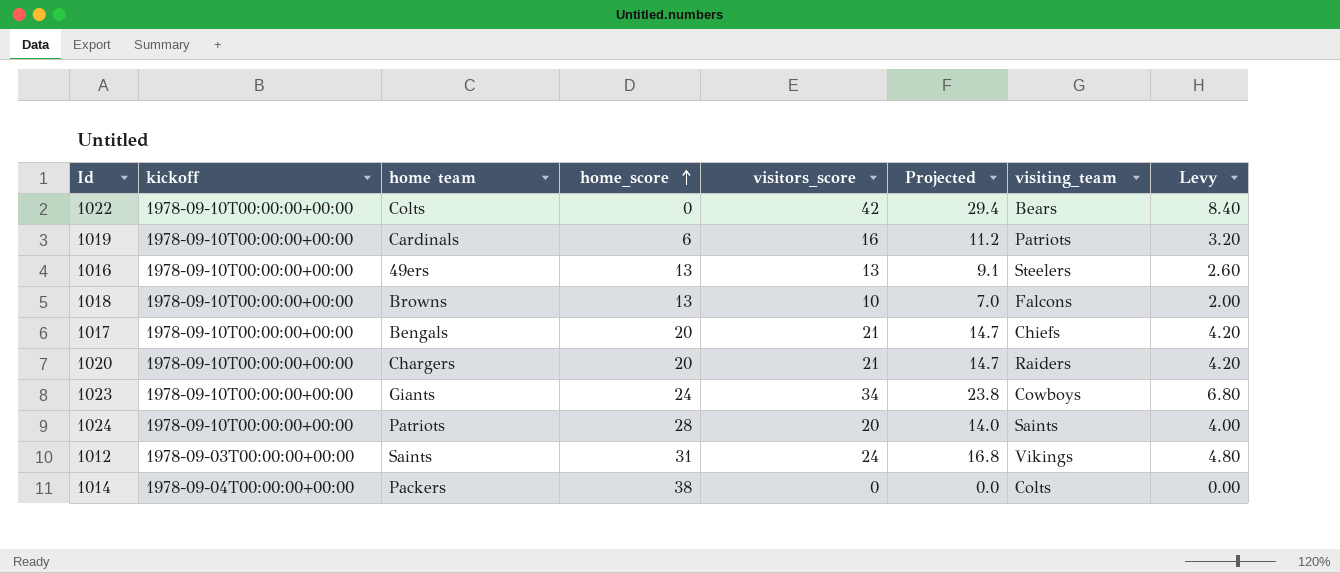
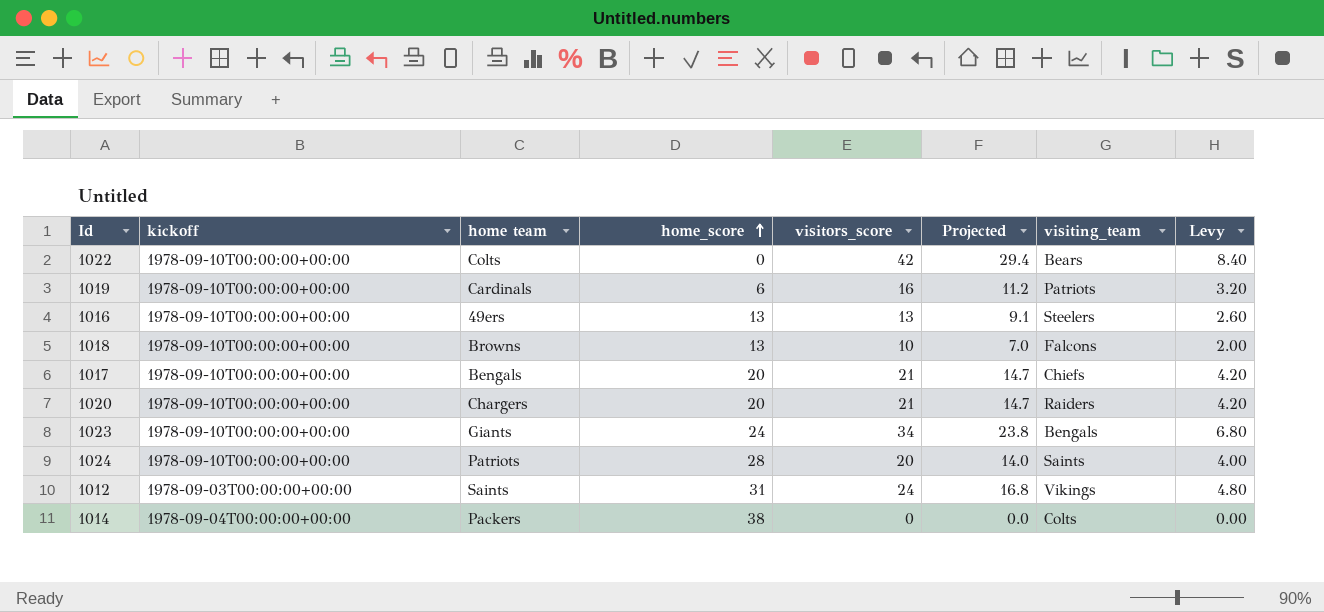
1023 | visiting_team: Cowboys -> Bengals

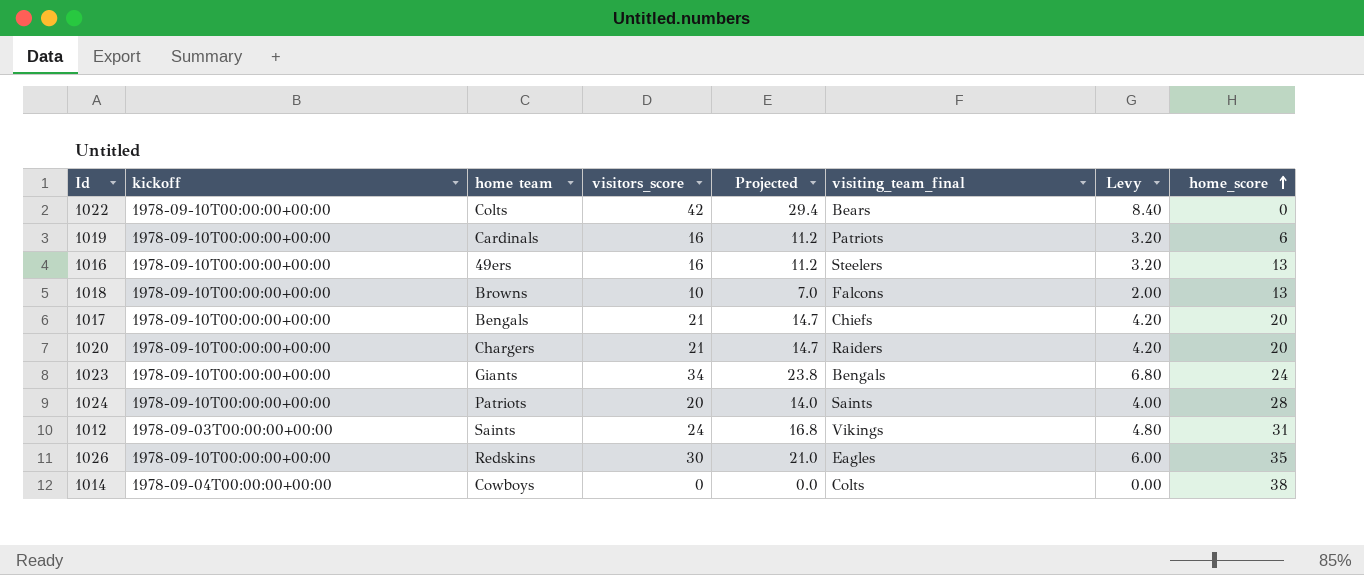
column name: visiting_team -> visiting_team_final
column home_score | position: 4 -> 8
1016 | visitors_score: 13 -> 16
1016 | Projected: 9.1 -> 11.2
1016 | Levy: 2.60 -> 3.20
row 1026: none -> 1978-09-10T00:00:00+00:00 | Redskins | 30 | 21.0 | Eagles | 6.00 | 35
1014 | home team: Packers -> Cowboys

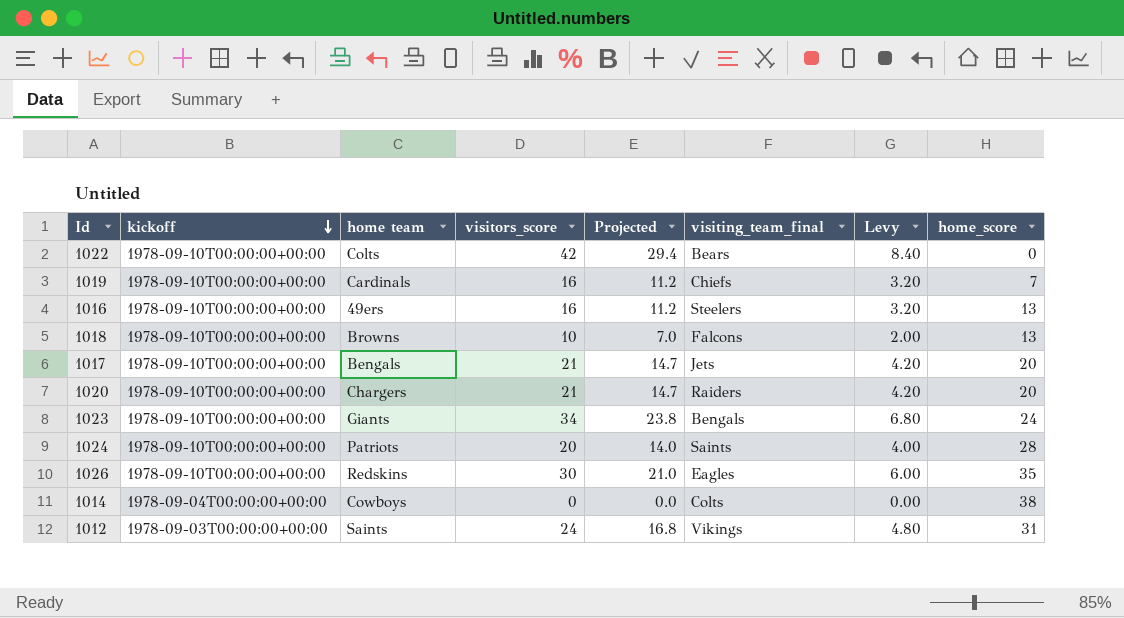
row order: home_score ascending -> kickoff descending
1019 | visiting_team_final: Patriots -> Chiefs
1019 | home_score: 6 -> 7
1017 | visiting_team_final: Chiefs -> Jets

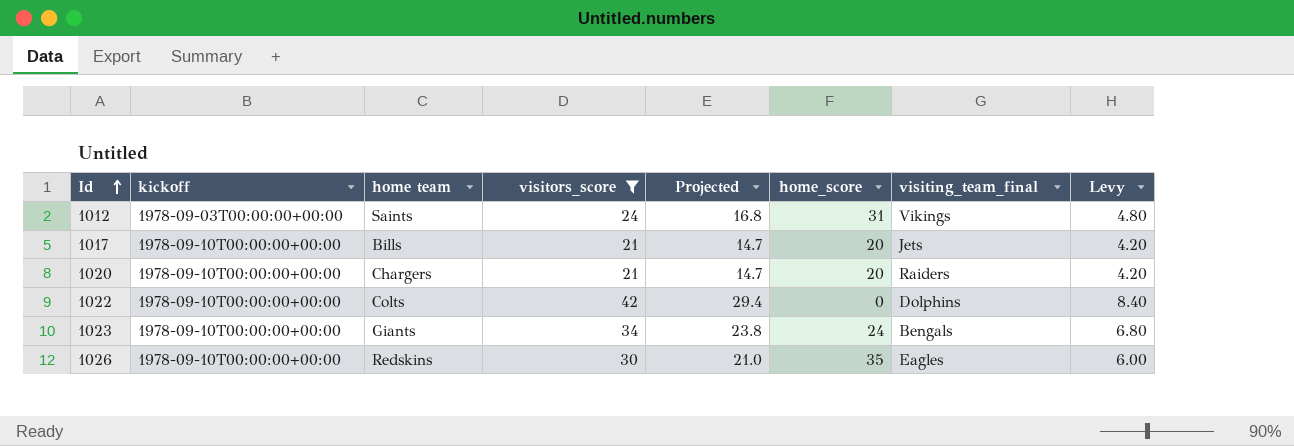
filter: none -> visitors_score >= 21
row order: kickoff descending -> Id ascending
column home_score | position: 8 -> 6
1017 | home team: Bengals -> Bills
1022 | visiting_team_final: Bears -> Dolphins

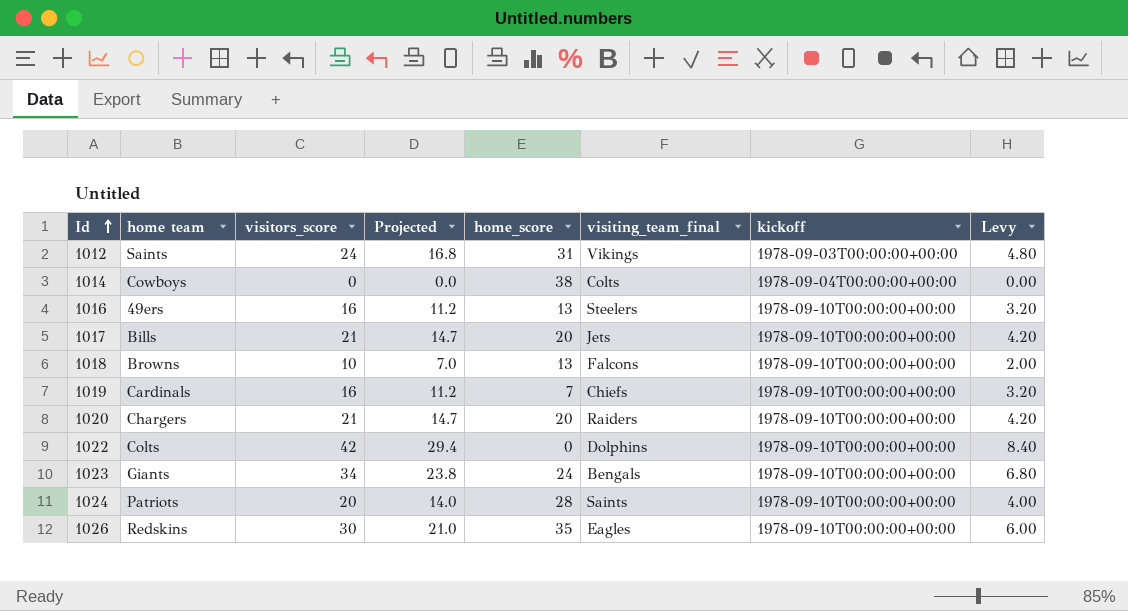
filter: visitors_score >= 21 -> none
column kickoff | position: 2 -> 7

